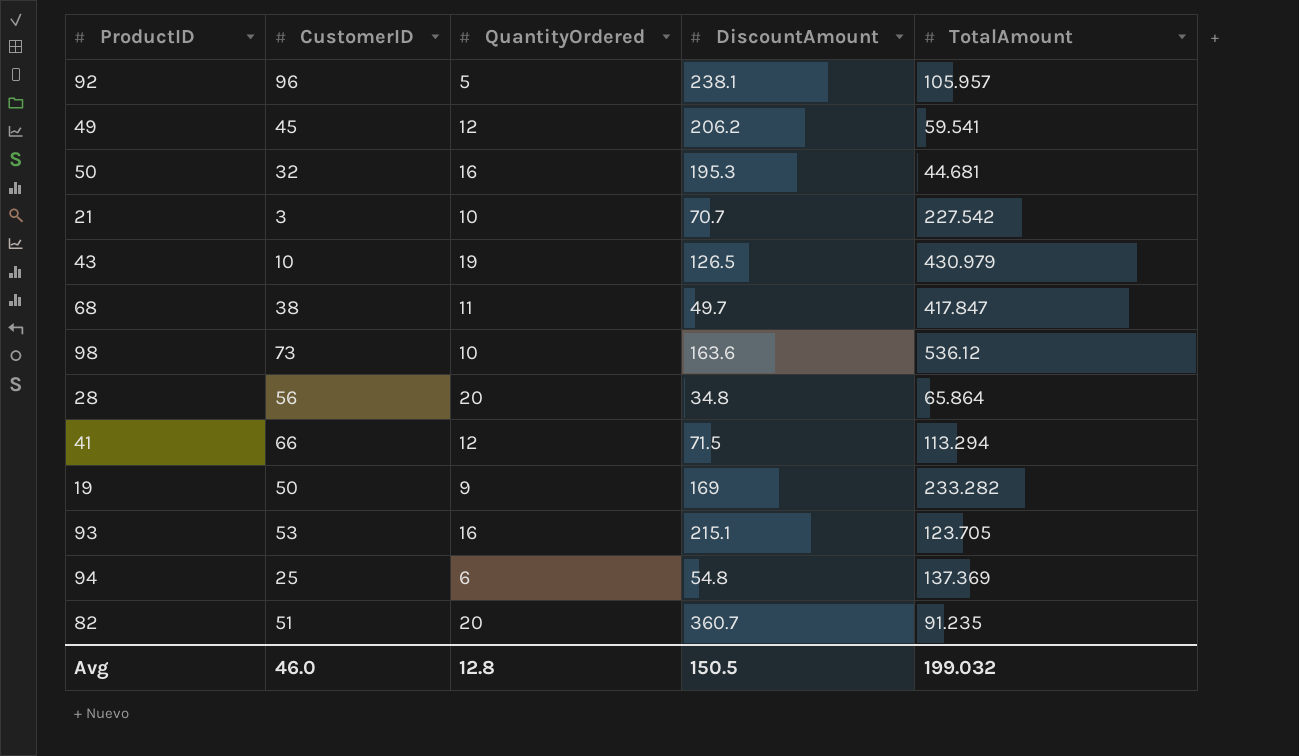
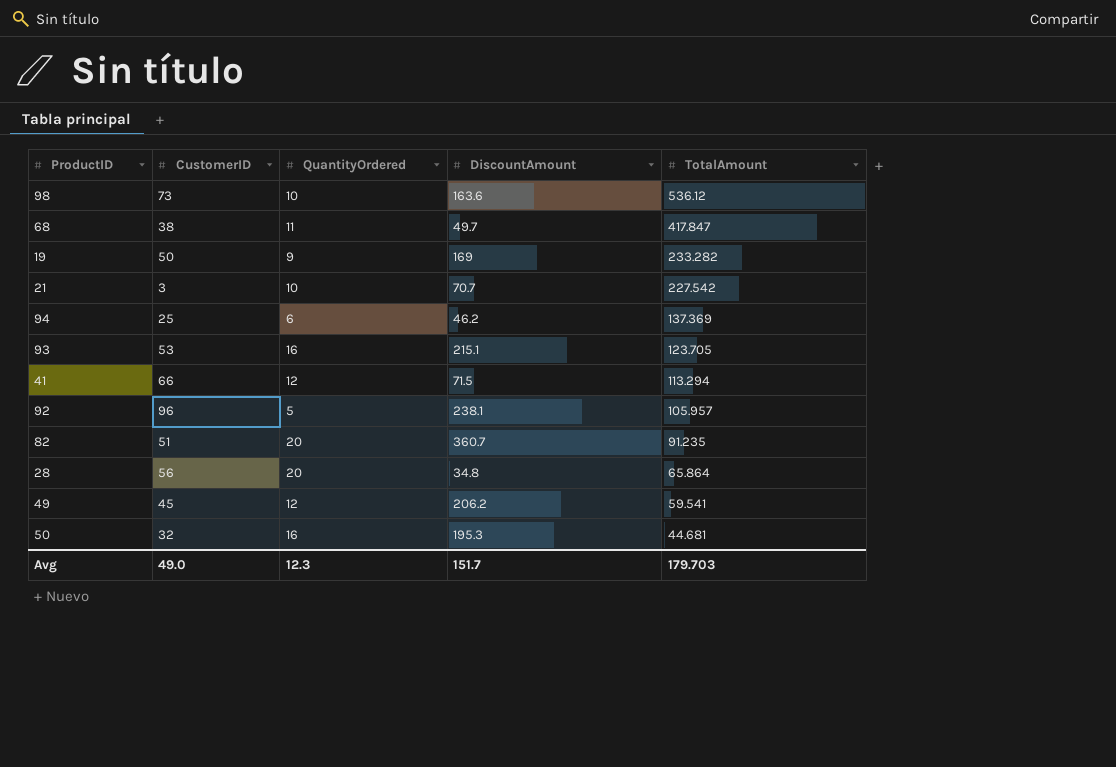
row order: none -> TotalAmount descending
row 43: 10 | 19 | 126.5 | 430.979 -> none
94 | DiscountAmount: 54.8 -> 46.2
Avg | CustomerID: 46.0 -> 49.0
Avg | QuantityOrdered: 12.8 -> 12.3
Avg | DiscountAmount: 150.5 -> 151.7
Avg | TotalAmount: 199.032 -> 179.703

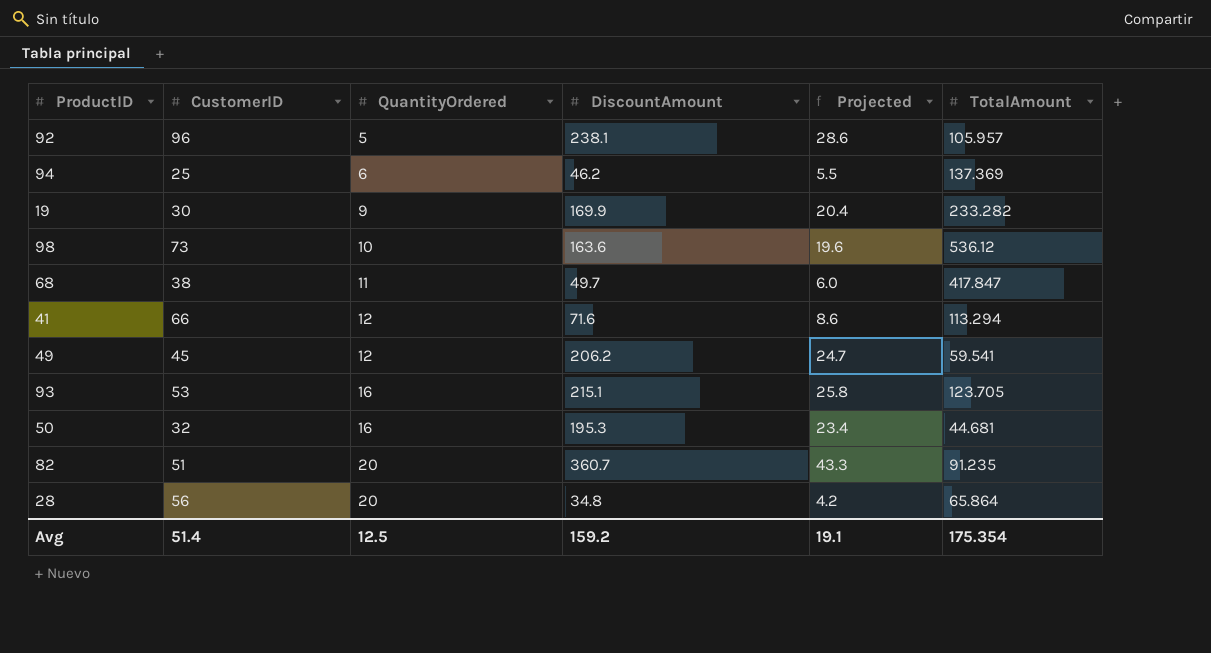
row order: TotalAmount descending -> QuantityOrdered ascending
column Projected | formula: none -> [DiscountAmount] * 0.12
row 21: 3 | 10 | 70.7 | 227.542 -> none
19 | CustomerID: 50 -> 30
19 | DiscountAmount: 169 -> 169.9
41 | DiscountAmount: 71.5 -> 71.6
Avg | CustomerID: 49.0 -> 51.4
Avg | QuantityOrdered: 12.3 -> 12.5
Avg | DiscountAmount: 151.7 -> 159.2
Avg | TotalAmount: 179.703 -> 175.354

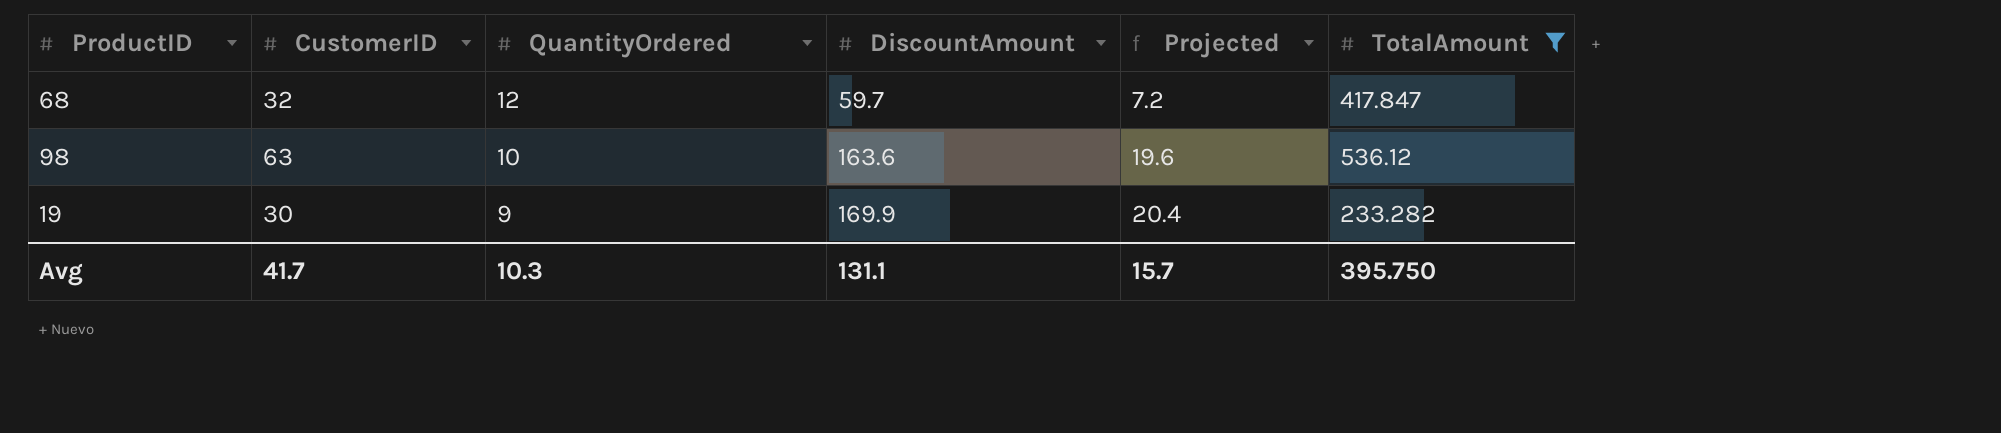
filter: none -> TotalAmount >= 233.282
row order: QuantityOrdered ascending -> QuantityOrdered descending
68 | CustomerID: 38 -> 32
68 | QuantityOrdered: 11 -> 12
68 | DiscountAmount: 49.7 -> 59.7
68 | Projected: 6.0 -> 7.2
98 | CustomerID: 73 -> 63
Avg | CustomerID: 51.4 -> 41.7
Avg | QuantityOrdered: 12.5 -> 10.3
Avg | DiscountAmount: 159.2 -> 131.1
Avg | Projected: 19.1 -> 15.7
Avg | TotalAmount: 175.354 -> 395.750

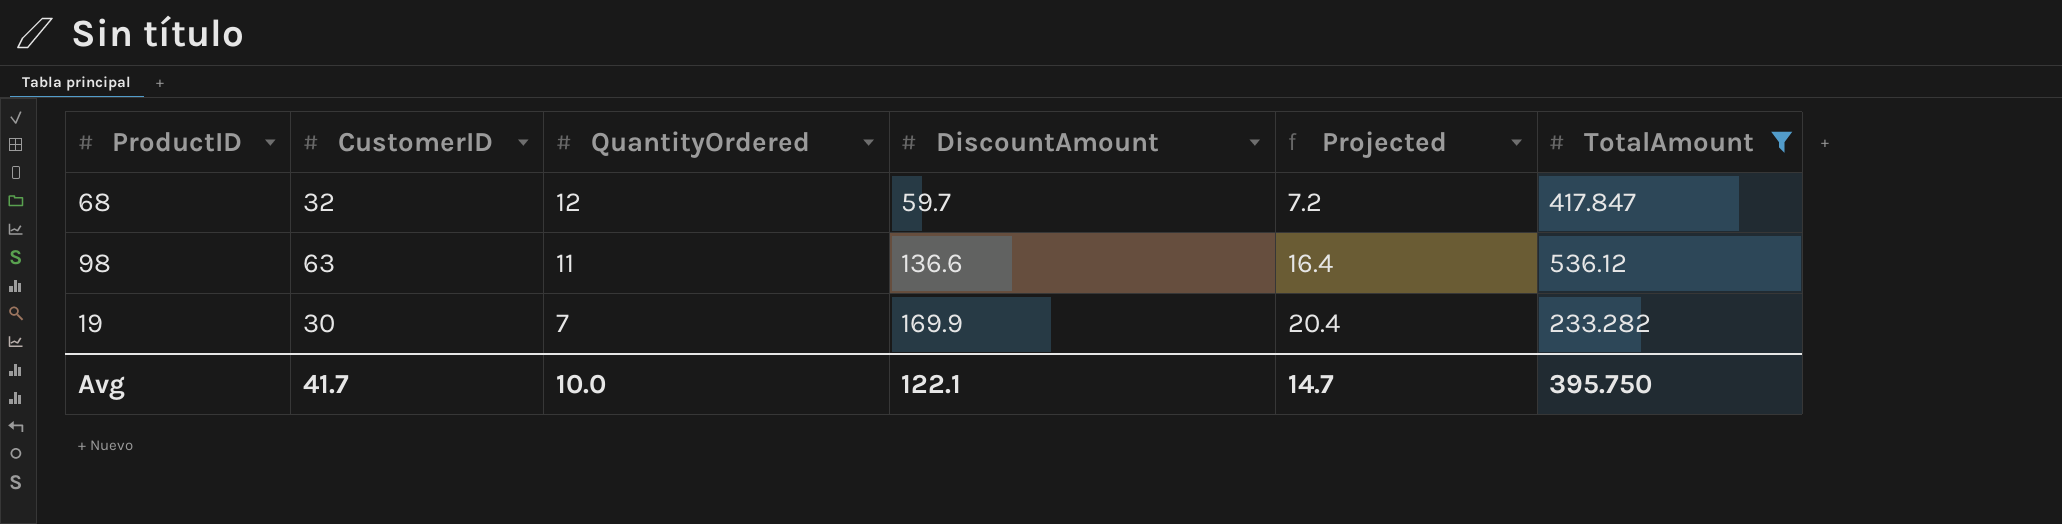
98 | QuantityOrdered: 10 -> 11
98 | DiscountAmount: 163.6 -> 136.6
98 | Projected: 19.6 -> 16.4
19 | QuantityOrdered: 9 -> 7
Avg | QuantityOrdered: 10.3 -> 10.0
Avg | DiscountAmount: 131.1 -> 122.1
Avg | Projected: 15.7 -> 14.7

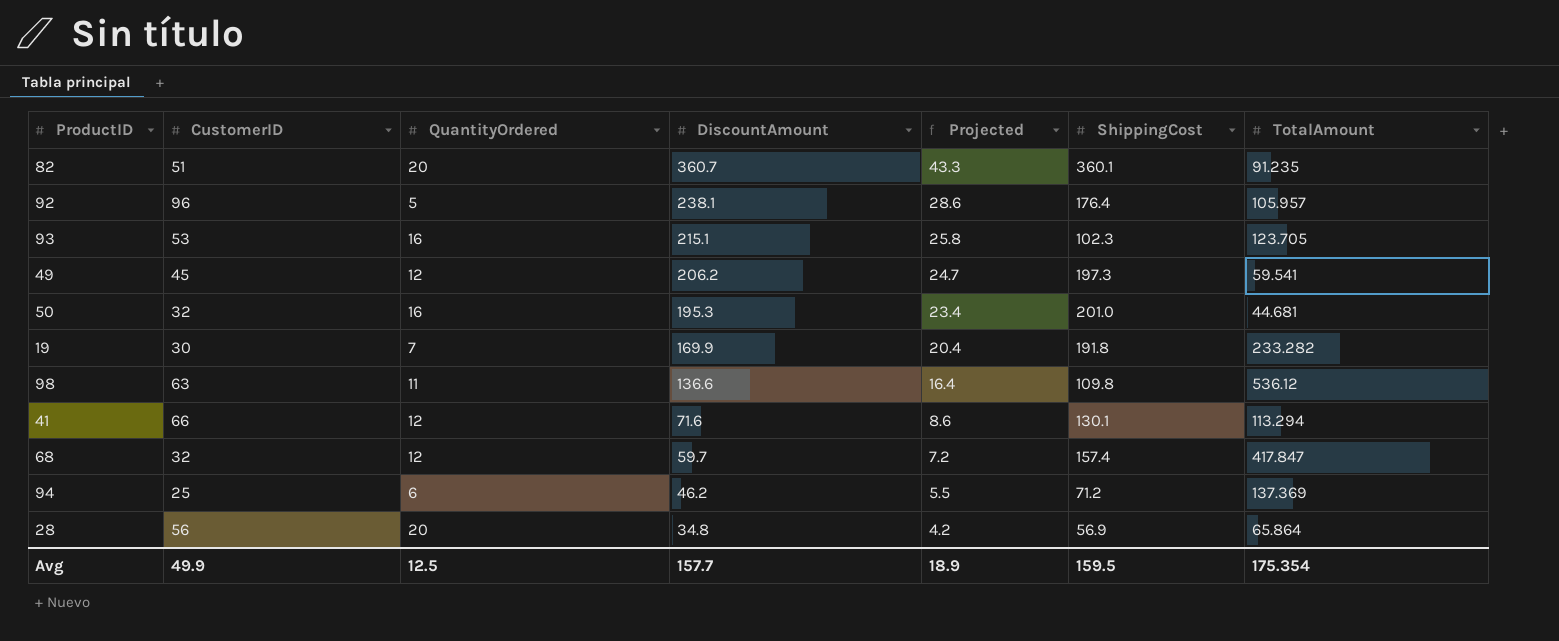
filter: TotalAmount >= 233.282 -> none
row order: QuantityOrdered descending -> DiscountAmount descending
column ShippingCost | position: none -> 6
Avg | CustomerID: 41.7 -> 49.9
Avg | QuantityOrdered: 10.0 -> 12.5
Avg | DiscountAmount: 122.1 -> 157.7
Avg | Projected: 14.7 -> 18.9
Avg | TotalAmount: 395.750 -> 175.354

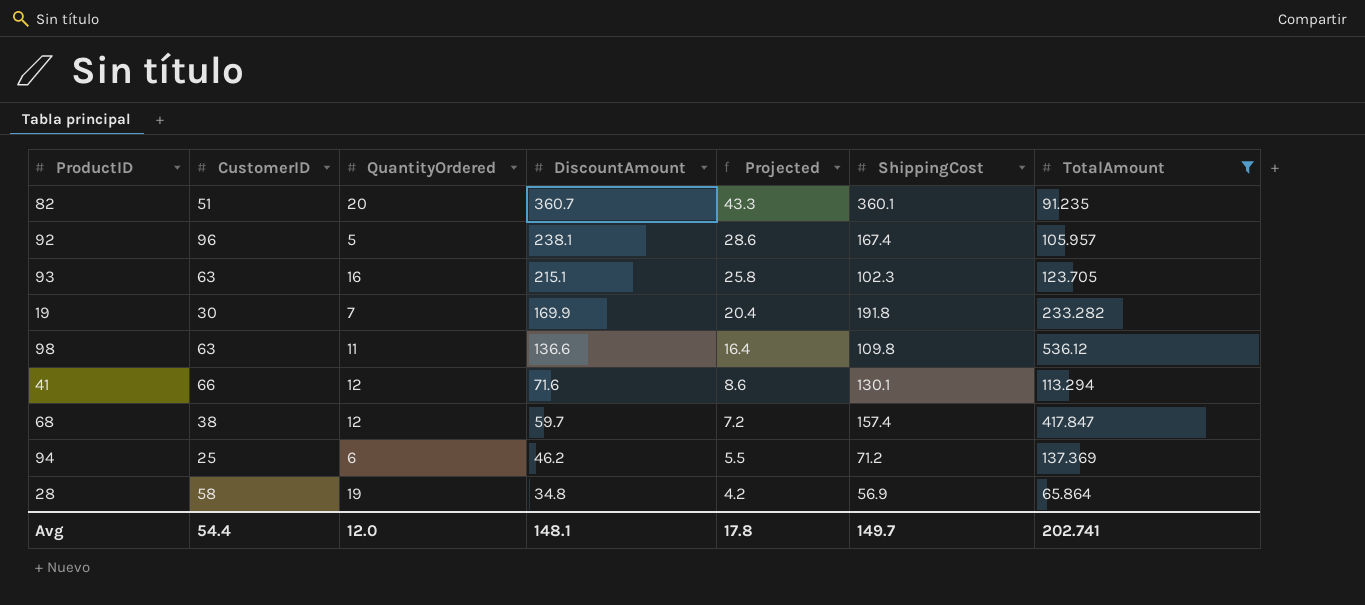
filter: none -> TotalAmount >= 65.864
92 | ShippingCost: 176.4 -> 167.4
93 | CustomerID: 53 -> 63
68 | CustomerID: 32 -> 38
28 | CustomerID: 56 -> 58
28 | QuantityOrdered: 20 -> 19
Avg | CustomerID: 49.9 -> 54.4
Avg | QuantityOrdered: 12.5 -> 12.0
Avg | DiscountAmount: 157.7 -> 148.1
Avg | Projected: 18.9 -> 17.8
Avg | ShippingCost: 159.5 -> 149.7
Avg | TotalAmount: 175.354 -> 202.741

